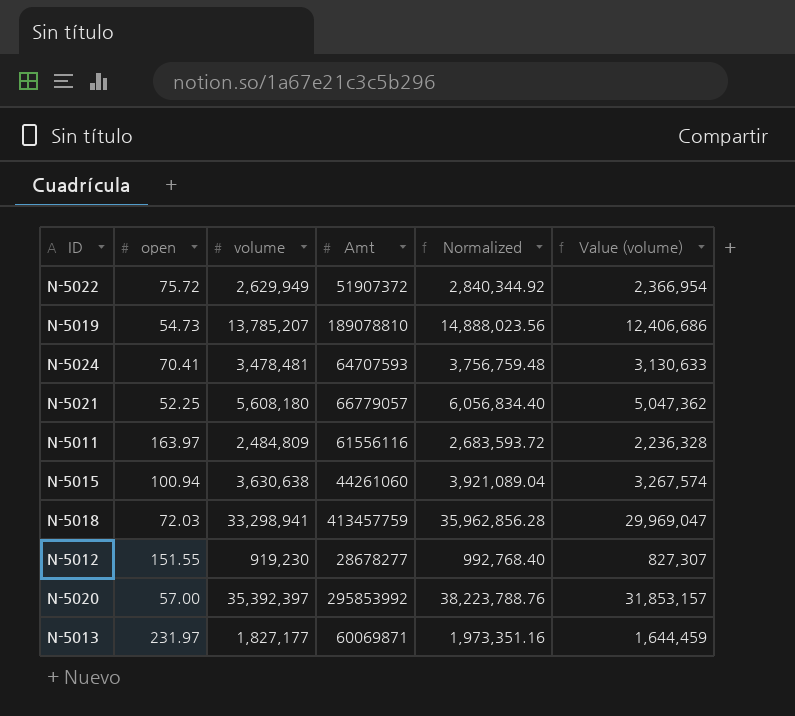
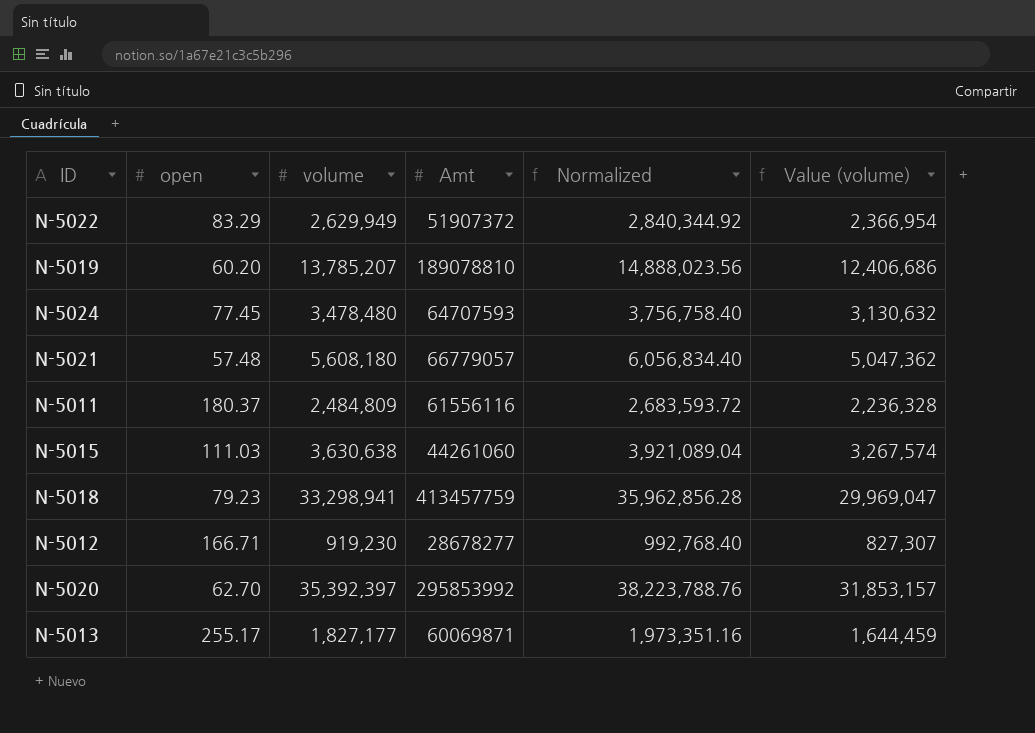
N-5022 | open: 75.72 -> 83.29
N-5019 | open: 54.73 -> 60.20
N-5024 | open: 70.41 -> 77.45
N-5024 | volume: 3,478,481 -> 3,478,480
N-5024 | Normalized: 3,756,759.48 -> 3,756,758.40
N-5024 | Value (volume): 3,130,633 -> 3,130,632
N-5021 | open: 52.25 -> 57.48
N-5011 | open: 163.97 -> 180.37
N-5015 | open: 100.94 -> 111.03
N-5018 | open: 72.03 -> 79.23
N-5012 | open: 151.55 -> 166.71
N-5020 | open: 57.00 -> 62.70
N-5013 | open: 231.97 -> 255.17

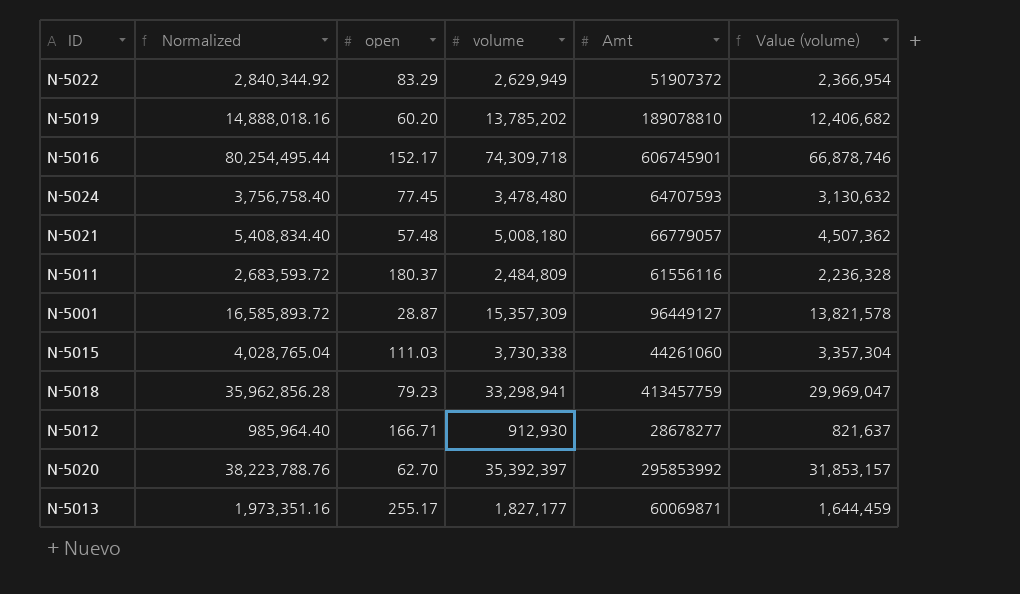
column Normalized | position: 5 -> 2
N-5019 | Normalized: 14,888,023.56 -> 14,888,018.16
N-5019 | volume: 13,785,207 -> 13,785,202
N-5019 | Value (volume): 12,406,686 -> 12,406,682
row N-5016: none -> 80,254,495.44 | 152.17 | 74,309,718 | 606745901 | 66,878,746
N-5021 | Normalized: 6,056,834.40 -> 5,408,834.40
N-5021 | volume: 5,608,180 -> 5,008,180
N-5021 | Value (volume): 5,047,362 -> 4,507,362
row N-5001: none -> 16,585,893.72 | 28.87 | 15,357,309 | 96449127 | 13,821,578
N-5015 | Normalized: 3,921,089.04 -> 4,028,765.04
N-5015 | volume: 3,630,638 -> 3,730,338
N-5015 | Value (volume): 3,267,574 -> 3,357,304
N-5012 | Normalized: 992,768.40 -> 985,964.40
N-5012 | volume: 919,230 -> 912,930
N-5012 | Value (volume): 827,307 -> 821,637

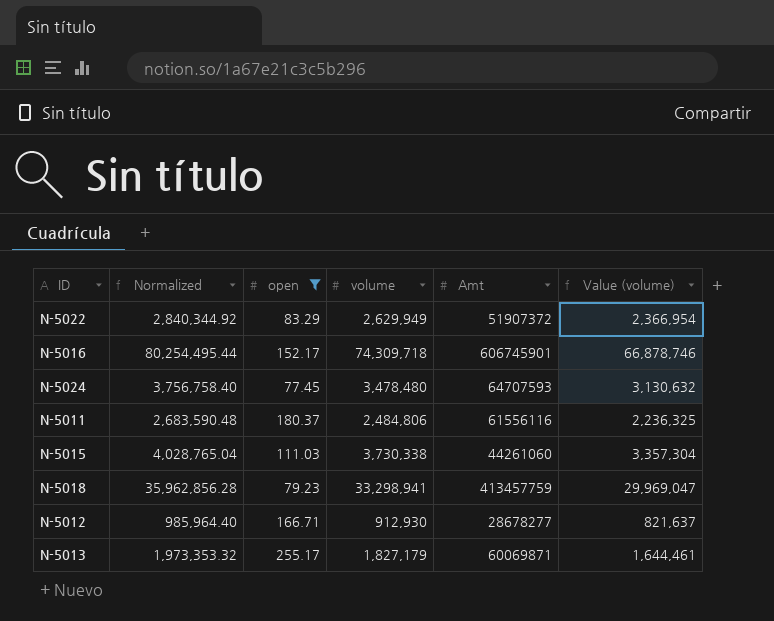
filter: none -> open >= 77.45
N-5011 | Normalized: 2,683,593.72 -> 2,683,590.48
N-5011 | volume: 2,484,809 -> 2,484,806
N-5011 | Value (volume): 2,236,328 -> 2,236,325
N-5013 | Normalized: 1,973,351.16 -> 1,973,353.32
N-5013 | volume: 1,827,177 -> 1,827,179
N-5013 | Value (volume): 1,644,459 -> 1,644,461

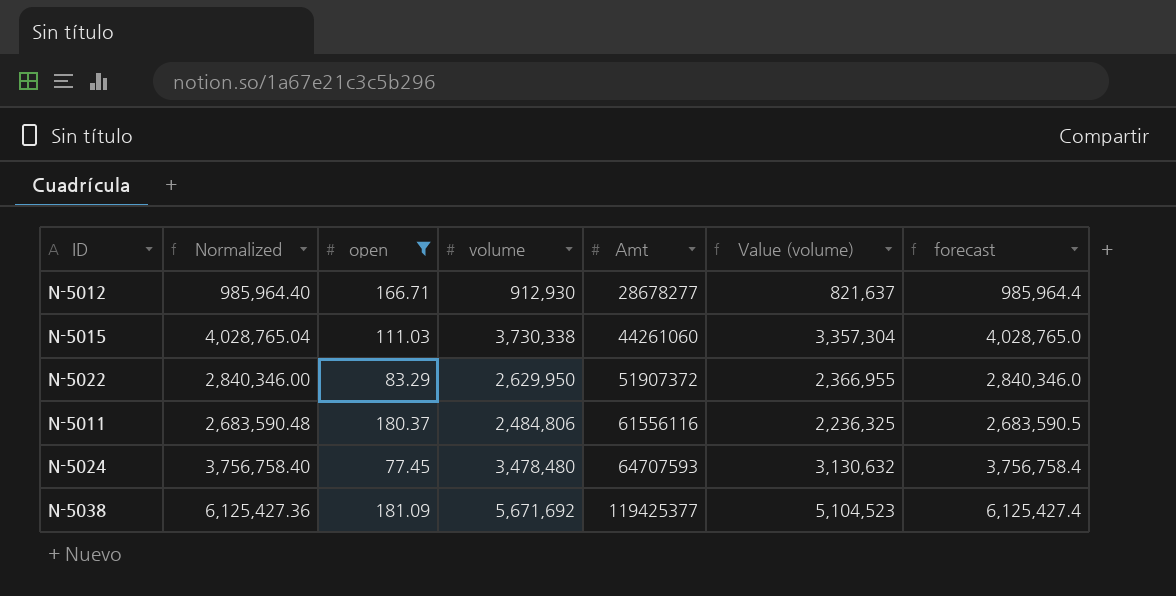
row order: none -> Amt ascending
column forecast | formula: none -> [volume] * 1.08
row N-5016: 80,254,495.44 | 152.17 | 74,309,718 | 606745901 | 66,878,746 -> none
row N-5018: 35,962,856.28 | 79.23 | 33,298,941 | 413457759 | 29,969,047 -> none
row N-5013: 1,973,353.32 | 255.17 | 1,827,179 | 60069871 | 1,644,461 -> none
N-5022 | Normalized: 2,840,344.92 -> 2,840,346.00
N-5022 | volume: 2,629,949 -> 2,629,950
N-5022 | Value (volume): 2,366,954 -> 2,366,955
row N-5038: none -> 6,125,427.36 | 181.09 | 5,671,692 | 119425377 | 5,104,523 | 6,125,427.4

